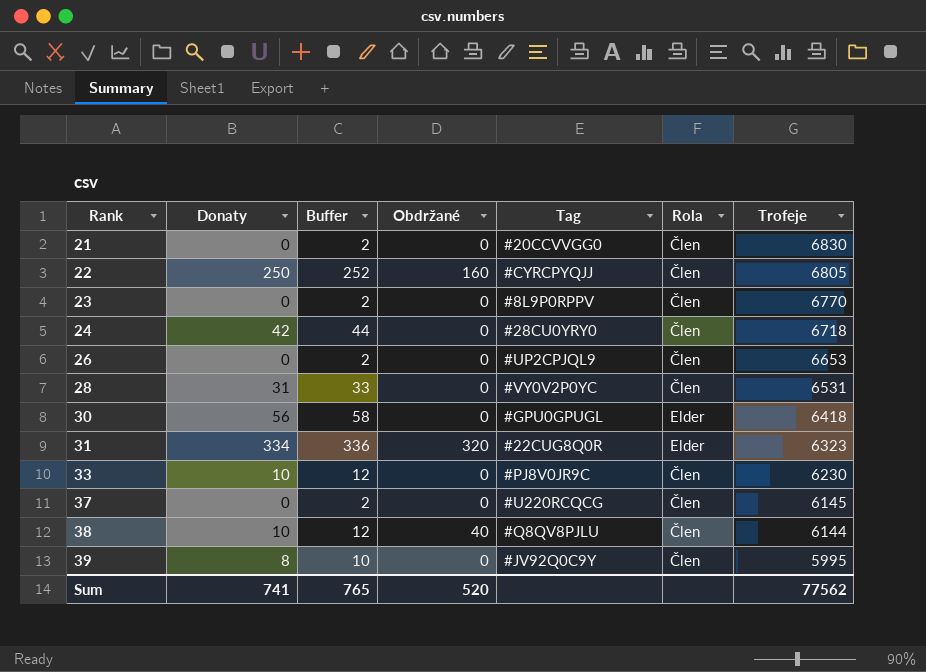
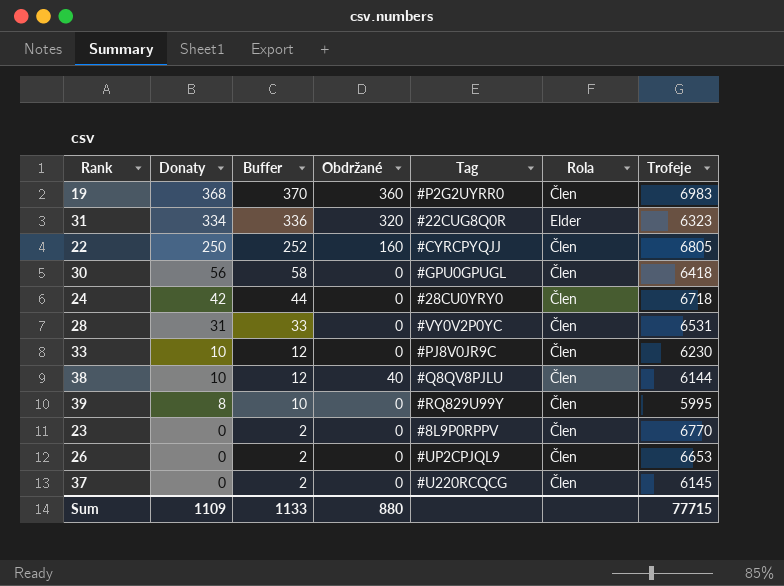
row order: Rank ascending -> Donaty descending
row 21: 0 | 2 | 0 | #20CCVVGG0 | Člen | 6830 -> none
row 19: none -> 368 | 370 | 360 | #P2G2UYRR0 | Člen | 6983
30 | Rola: Elder -> Člen
39 | Tag: #JV92Q0C9Y -> #RQ829U99Y
Sum | Donaty: 741 -> 1109
Sum | Buffer: 765 -> 1133
Sum | Obdržané: 520 -> 880
Sum | Trofeje: 77562 -> 77715

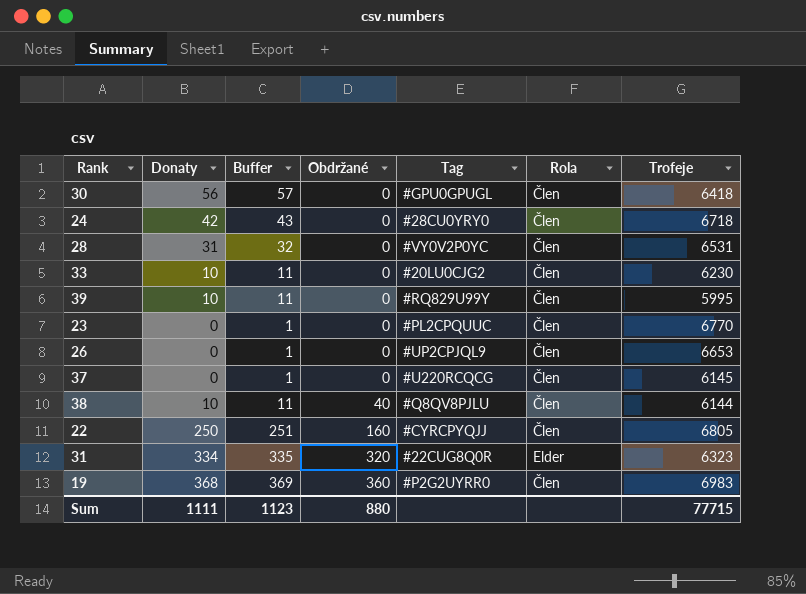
row order: Donaty descending -> Obdržané ascending
column Buffer | formula: [Donaty] + 2 -> [Donaty] + 1
33 | Tag: #PJ8V0JR9C -> #20LU0CJG2
39 | Donaty: 8 -> 10
23 | Tag: #8L9P0RPPV -> #PL2CPQUUC
Sum | Donaty: 1109 -> 1111
Sum | Buffer: 1133 -> 1123

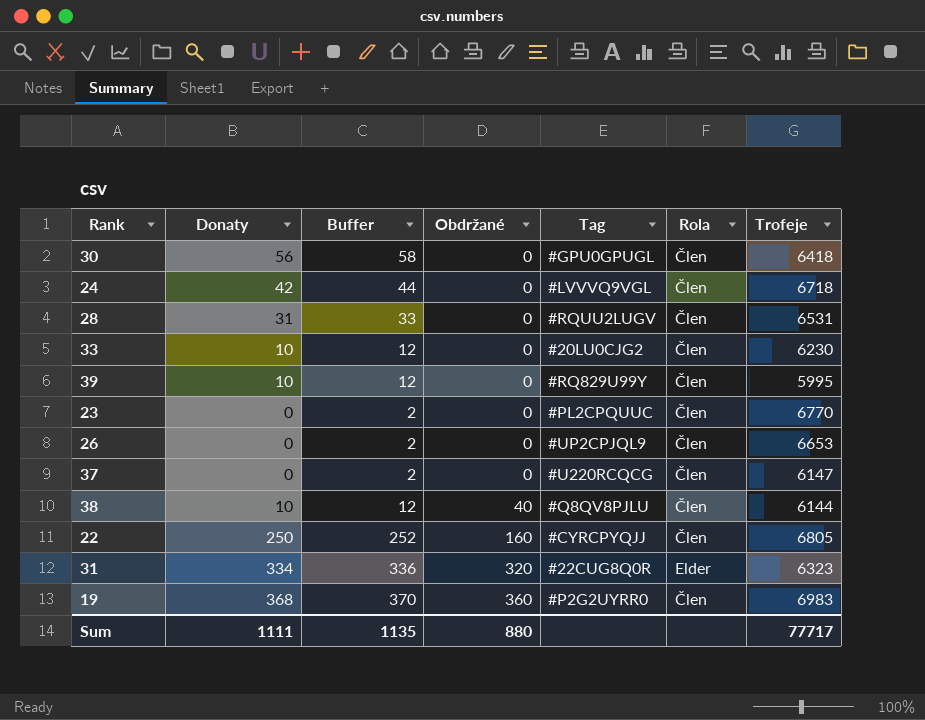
column Buffer | formula: [Donaty] + 1 -> [Donaty] + 2
24 | Tag: #28CU0YRY0 -> #LVVVQ9VGL
28 | Tag: #VY0V2P0YC -> #RQUU2LUGV
37 | Trofeje: 6145 -> 6147
Sum | Buffer: 1123 -> 1135
Sum | Trofeje: 77715 -> 77717

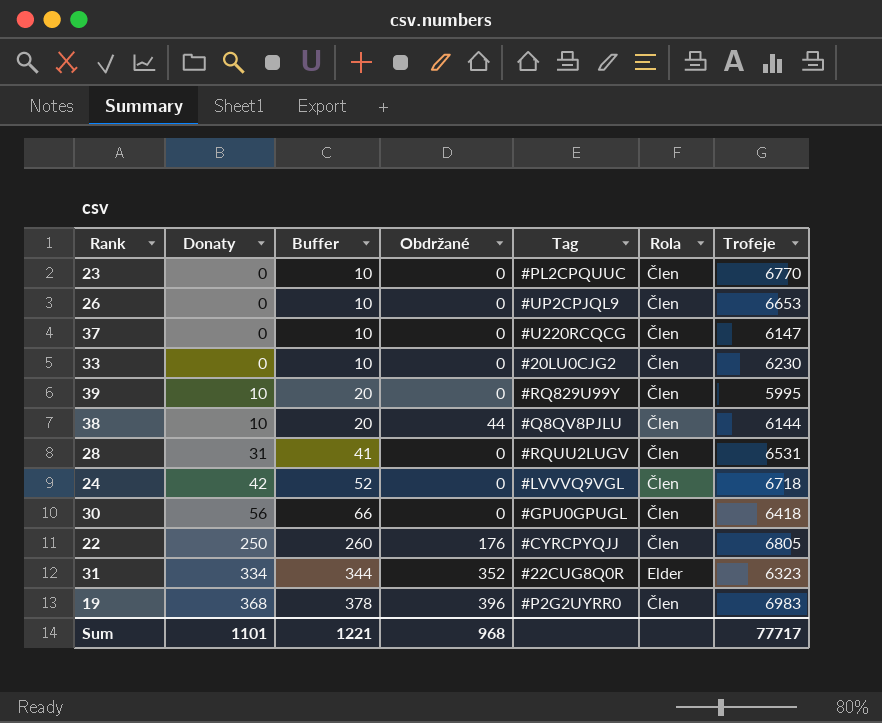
row order: Obdržané ascending -> Donaty ascending
column Buffer | formula: [Donaty] + 2 -> [Donaty] + 10
33 | Donaty: 10 -> 0
38 | Obdržané: 40 -> 44
22 | Obdržané: 160 -> 176
31 | Obdržané: 320 -> 352
19 | Obdržané: 360 -> 396
Sum | Donaty: 1111 -> 1101
Sum | Buffer: 1135 -> 1221
Sum | Obdržané: 880 -> 968

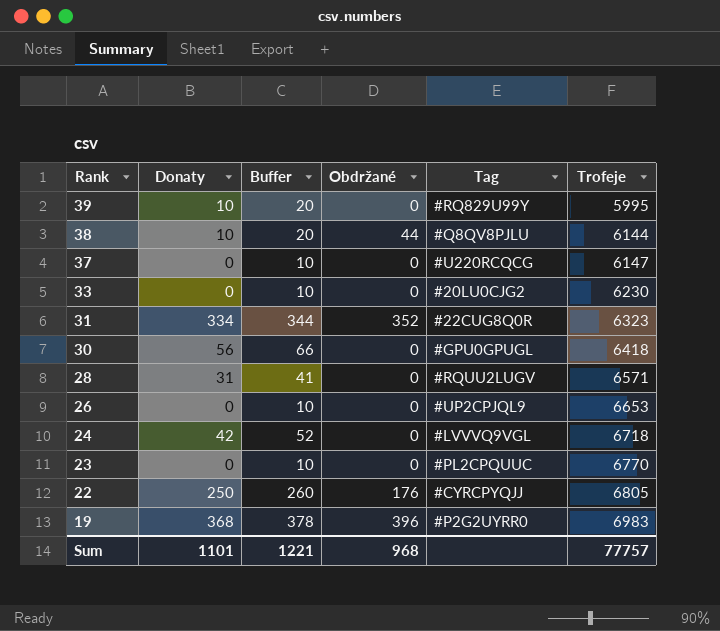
row order: Donaty ascending -> Rank descending
column Rola | position: 6 -> none
28 | Trofeje: 6531 -> 6571
Sum | Trofeje: 77717 -> 77757

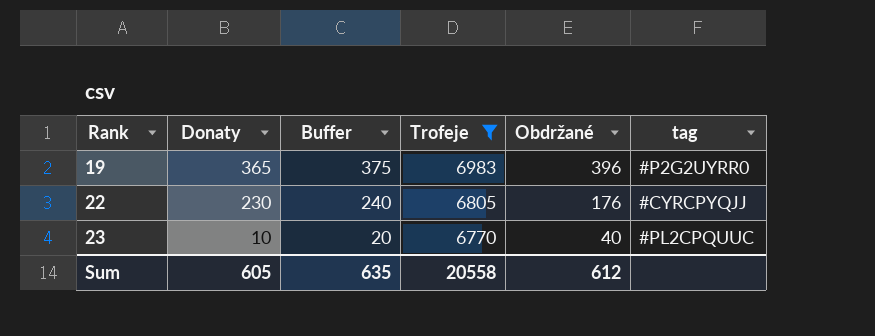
filter: none -> Trofeje >= 6770
row order: Rank descending -> Rank ascending
column Trofeje | position: 6 -> 4
column name: Tag -> tag
19 | Donaty: 368 -> 365
19 | Buffer: 378 -> 375
22 | Donaty: 250 -> 230
22 | Buffer: 260 -> 240
23 | Donaty: 0 -> 10
23 | Buffer: 10 -> 20
23 | Obdržané: 0 -> 40
Sum | Donaty: 1101 -> 605
Sum | Buffer: 1221 -> 635
Sum | Trofeje: 77757 -> 20558
Sum | Obdržané: 968 -> 612

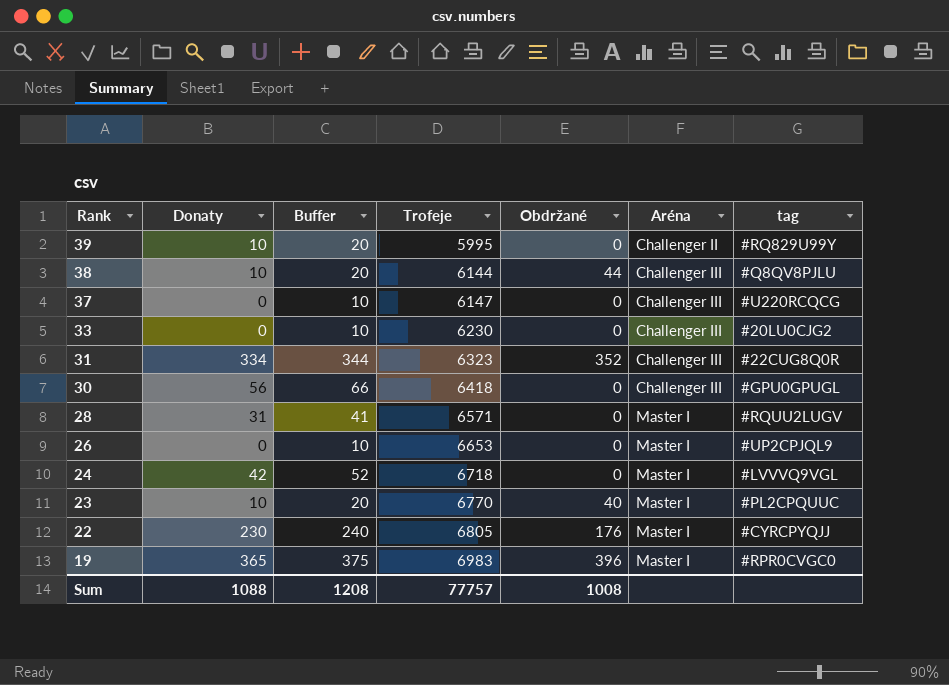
filter: Trofeje >= 6770 -> none
row order: Rank ascending -> Rank descending
column Aréna | position: none -> 6
19 | tag: #P2G2UYRR0 -> #RPR0CVGC0
Sum | Donaty: 605 -> 1088
Sum | Buffer: 635 -> 1208
Sum | Trofeje: 20558 -> 77757
Sum | Obdržané: 612 -> 1008

